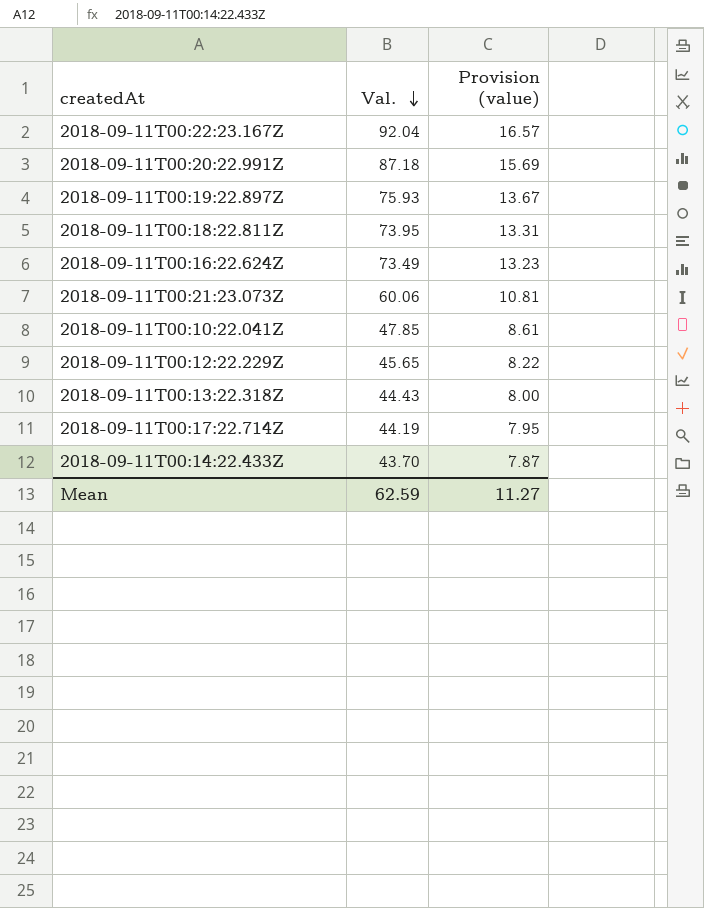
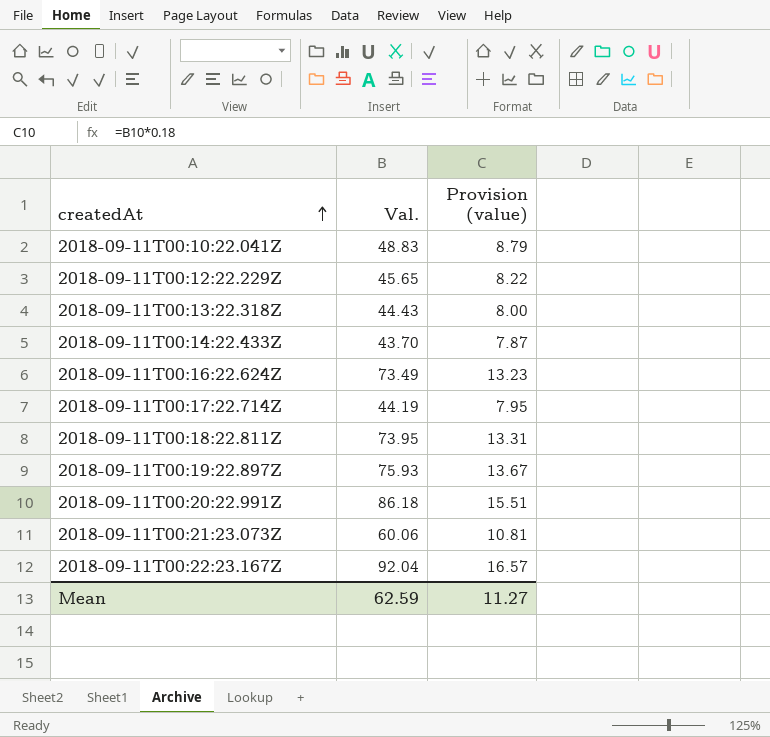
row order: Val. descending -> createdAt ascending
2018-09-11T00:10:22.041Z | Val.: 47.85 -> 48.83
2018-09-11T00:10:22.041Z | Provision (value): 8.61 -> 8.79
2018-09-11T00:20:22.991Z | Val.: 87.18 -> 86.18
2018-09-11T00:20:22.991Z | Provision (value): 15.69 -> 15.51

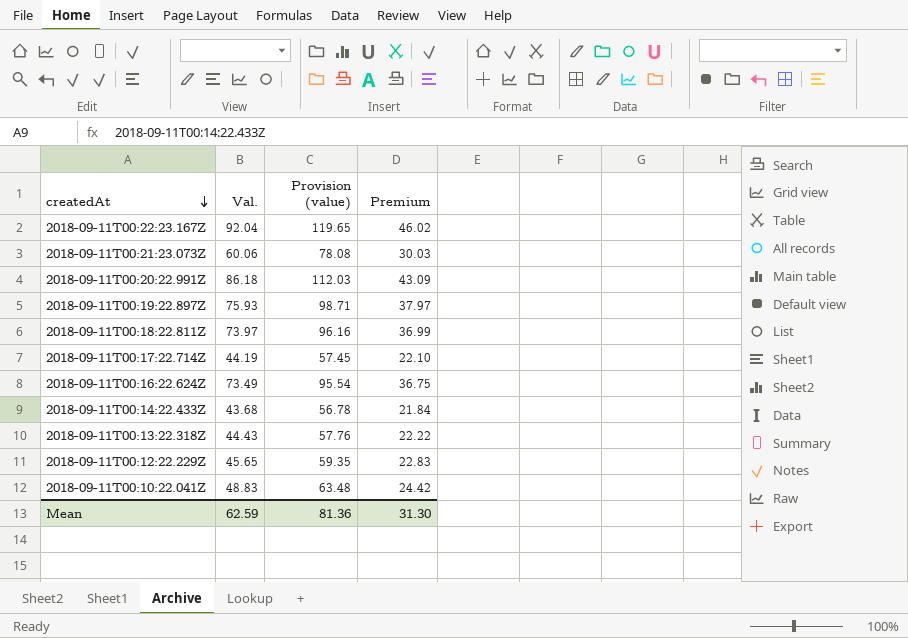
row order: createdAt ascending -> createdAt descending
column Provision (value) | formula: [Val.] * 0.18 -> [Val.] * 1.3
column Premium | formula: none -> [Val.] * 0.5
2018-09-11T00:18:22.811Z | Val.: 73.95 -> 73.97
2018-09-11T00:14:22.433Z | Val.: 43.70 -> 43.68
Mean | Provision (value): 11.27 -> 81.36

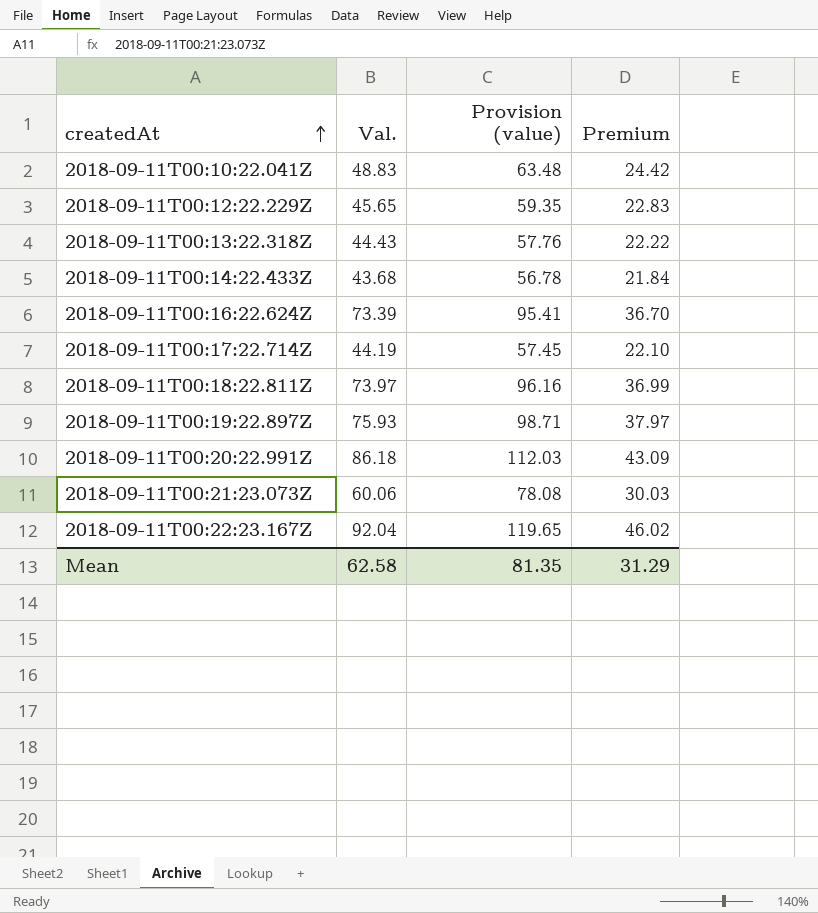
row order: createdAt descending -> createdAt ascending
2018-09-11T00:16:22.624Z | Val.: 73.49 -> 73.39
2018-09-11T00:16:22.624Z | Provision (value): 95.54 -> 95.41
2018-09-11T00:16:22.624Z | Premium: 36.75 -> 36.70
Mean | Val.: 62.59 -> 62.58
Mean | Provision (value): 81.36 -> 81.35
Mean | Premium: 31.30 -> 31.29

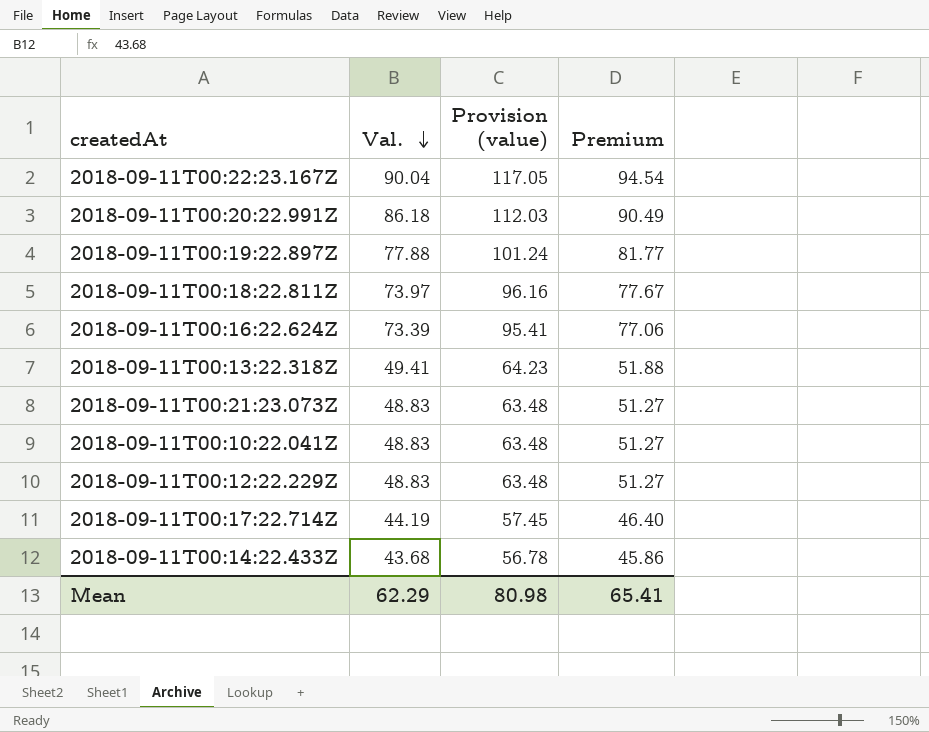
row order: createdAt ascending -> Val. descending
column Premium | formula: [Val.] * 0.5 -> [Val.] * 1.05
2018-09-11T00:22:23.167Z | Val.: 92.04 -> 90.04
2018-09-11T00:22:23.167Z | Provision (value): 119.65 -> 117.05
2018-09-11T00:19:22.897Z | Val.: 75.93 -> 77.88
2018-09-11T00:19:22.897Z | Provision (value): 98.71 -> 101.24
2018-09-11T00:13:22.318Z | Val.: 44.43 -> 49.41
2018-09-11T00:13:22.318Z | Provision (value): 57.76 -> 64.23
2018-09-11T00:21:23.073Z | Val.: 60.06 -> 48.83
2018-09-11T00:21:23.073Z | Provision (value): 78.08 -> 63.48
2018-09-11T00:12:22.229Z | Val.: 45.65 -> 48.83
2018-09-11T00:12:22.229Z | Provision (value): 59.35 -> 63.48
Mean | Val.: 62.58 -> 62.29
Mean | Provision (value): 81.35 -> 80.98
Mean | Premium: 31.29 -> 65.41

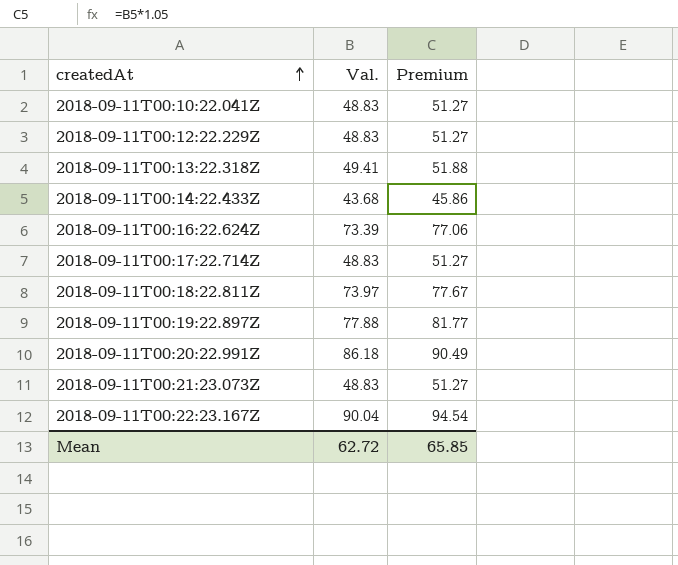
row order: Val. descending -> createdAt ascending
column Provision (value) | formula: [Val.] * 1.3 -> none
2018-09-11T00:17:22.714Z | Val.: 44.19 -> 48.83
2018-09-11T00:17:22.714Z | Premium: 46.40 -> 51.27
Mean | Val.: 62.29 -> 62.72
Mean | Premium: 65.41 -> 65.85

